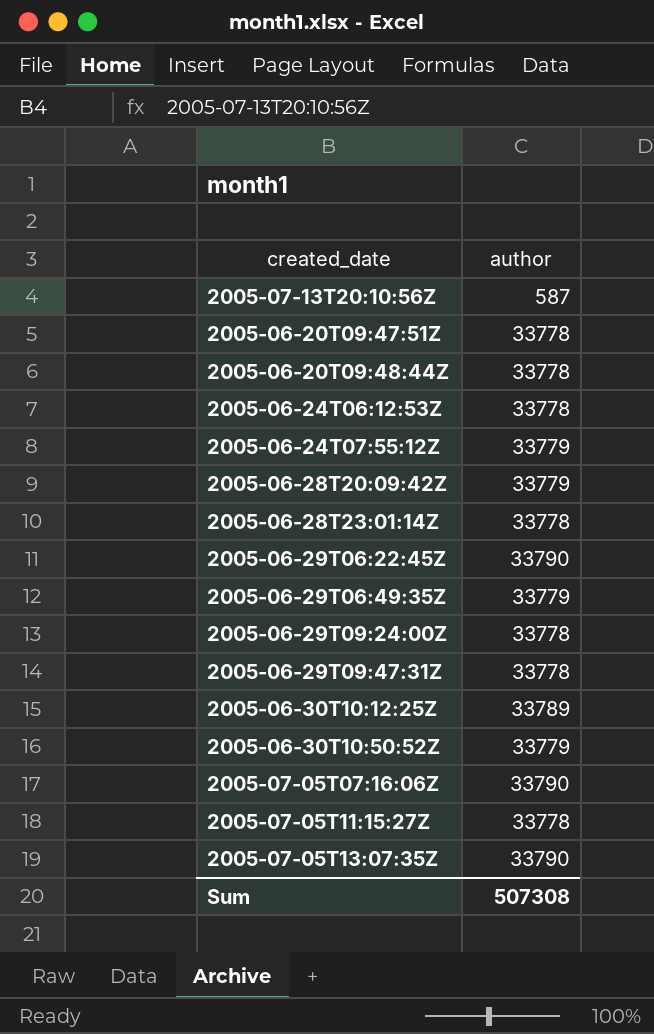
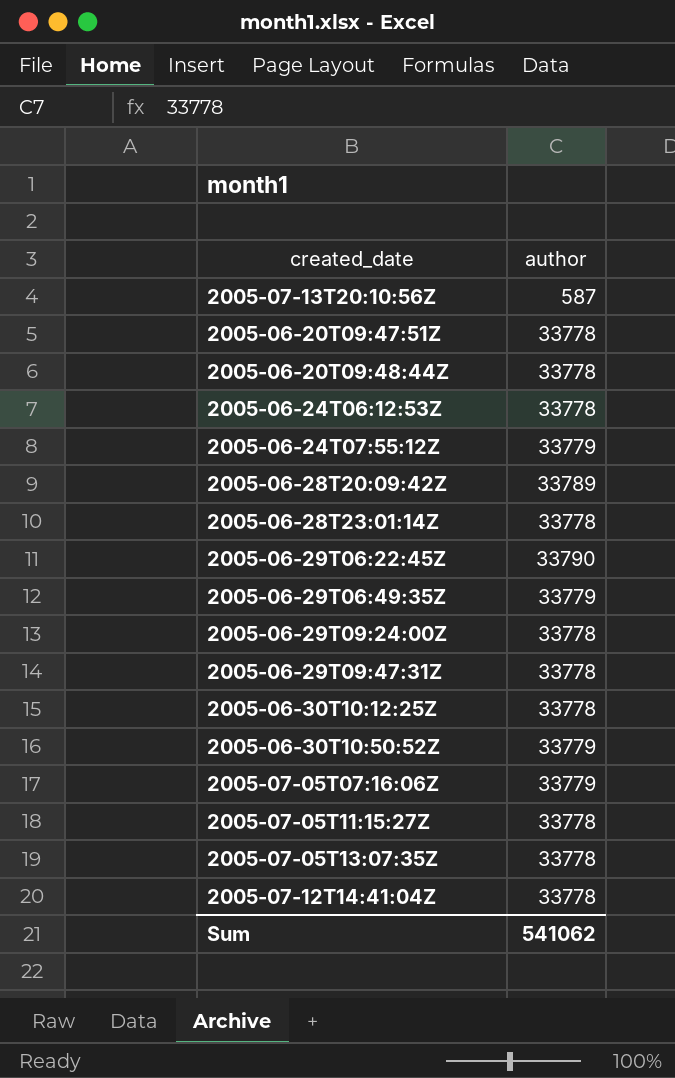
2005-06-28T20:09:42Z | author: 33779 -> 33789
2005-06-30T10:12:25Z | author: 33789 -> 33778
2005-07-05T07:16:06Z | author: 33790 -> 33779
2005-07-05T13:07:35Z | author: 33790 -> 33778
row 2005-07-12T14:41:04Z: none -> 33778
Sum | author: 507308 -> 541062

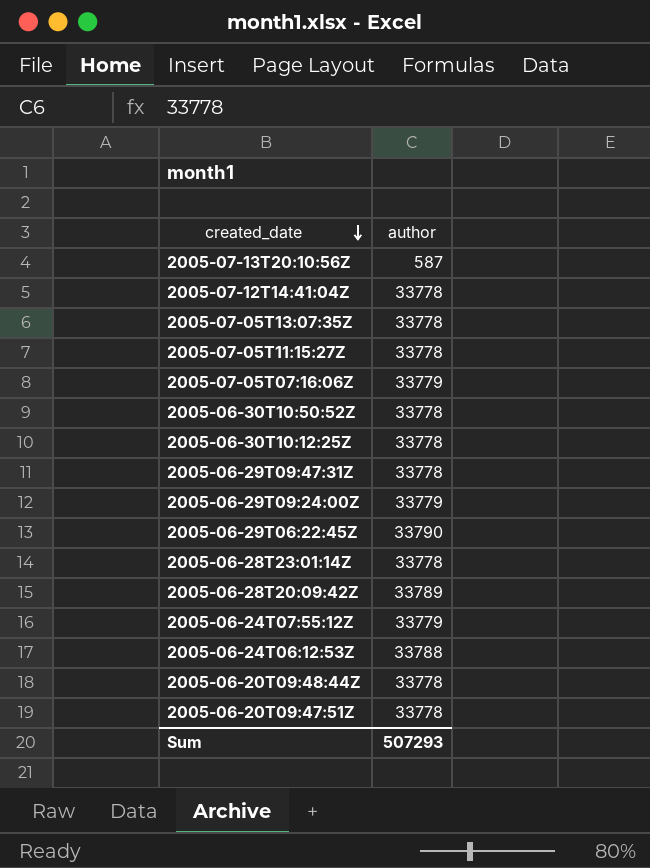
row order: none -> created_date descending
row 2005-06-29T06:49:35Z: 33779 -> none
2005-06-30T10:50:52Z | author: 33779 -> 33778
2005-06-29T09:24:00Z | author: 33778 -> 33779
2005-06-24T06:12:53Z | author: 33778 -> 33788
Sum | author: 541062 -> 507293

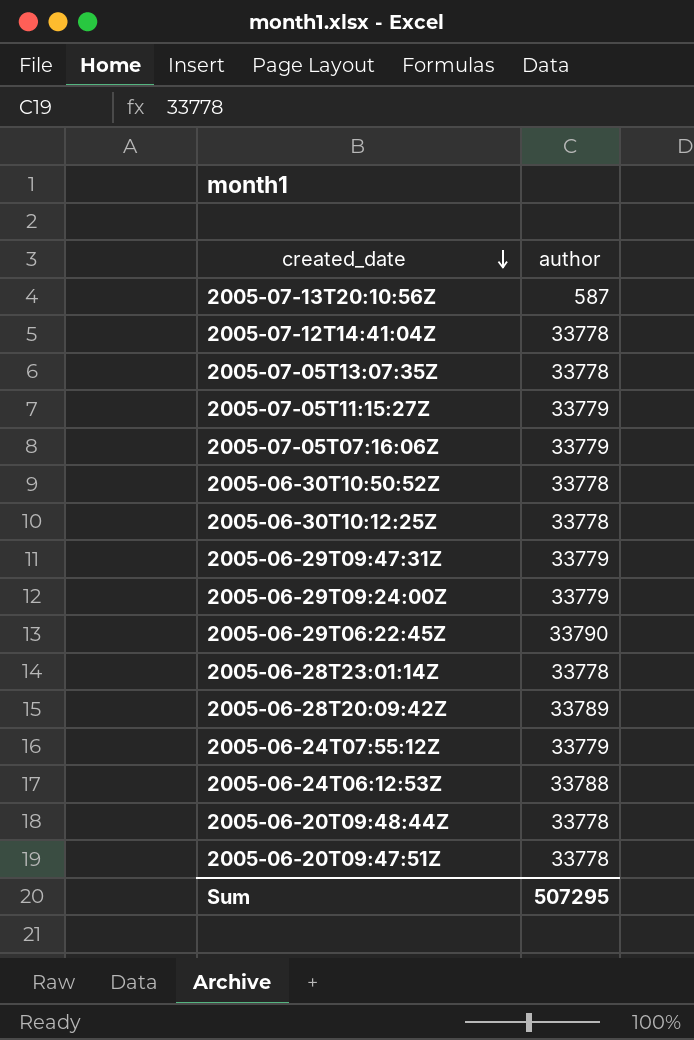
2005-07-05T11:15:27Z | author: 33778 -> 33779
2005-06-29T09:47:31Z | author: 33778 -> 33779
Sum | author: 507293 -> 507295

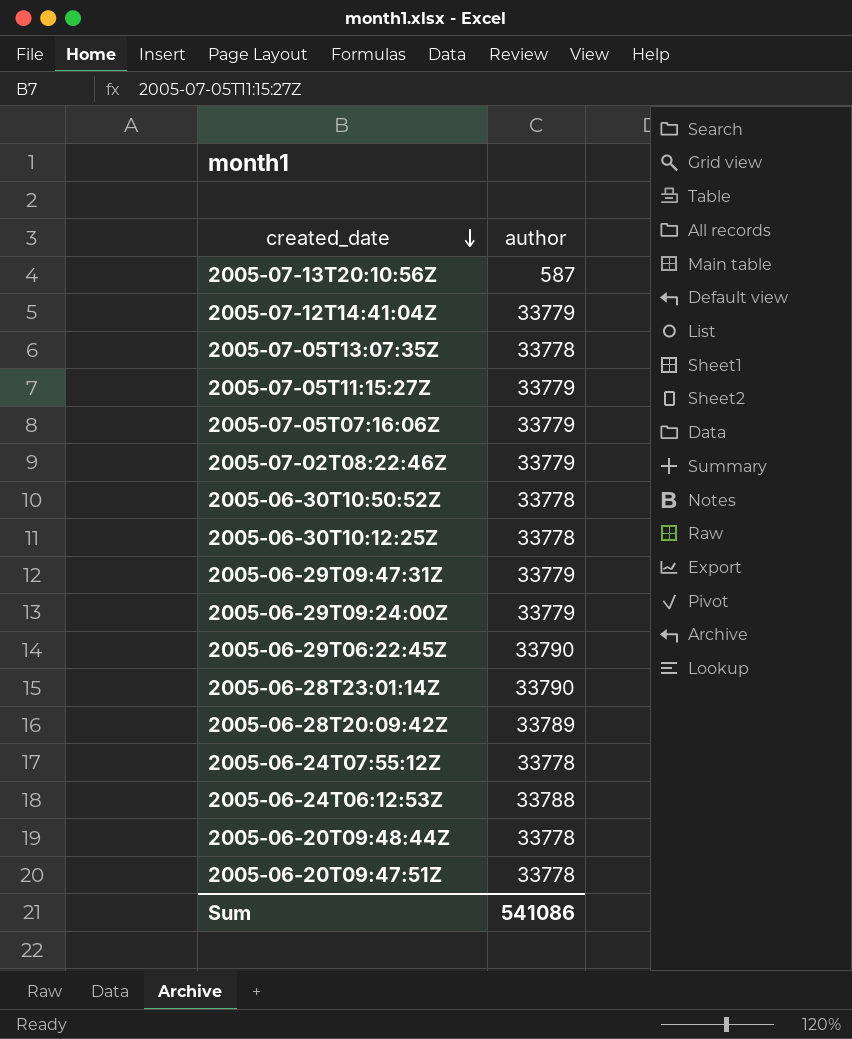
2005-07-12T14:41:04Z | author: 33778 -> 33779
row 2005-07-02T08:22:46Z: none -> 33779
2005-06-28T23:01:14Z | author: 33778 -> 33790
2005-06-24T07:55:12Z | author: 33779 -> 33778
Sum | author: 507295 -> 541086

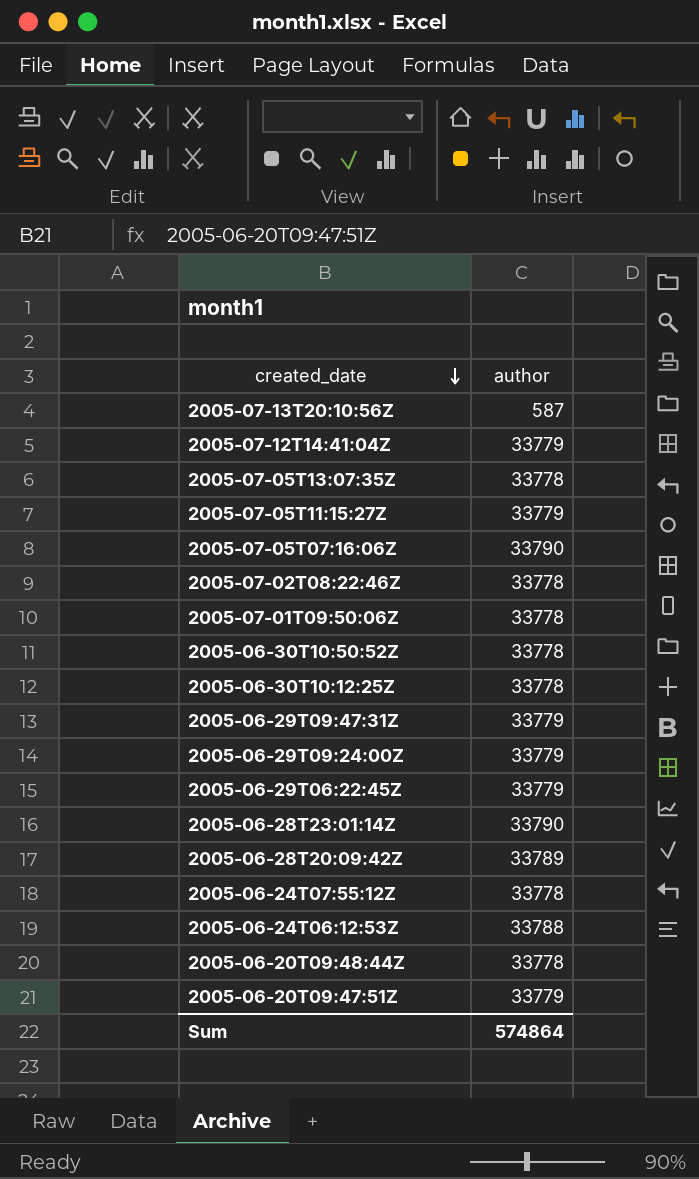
2005-07-05T07:16:06Z | author: 33779 -> 33790
2005-07-02T08:22:46Z | author: 33779 -> 33778
row 2005-07-01T09:50:06Z: none -> 33778
2005-06-29T06:22:45Z | author: 33790 -> 33779
2005-06-20T09:47:51Z | author: 33778 -> 33779
Sum | author: 541086 -> 574864

